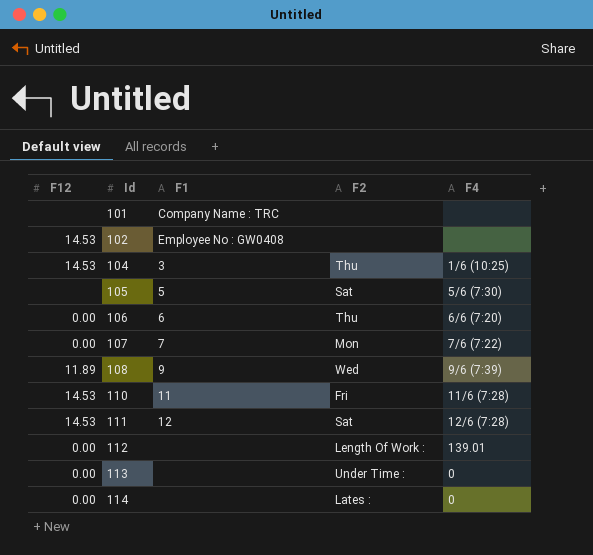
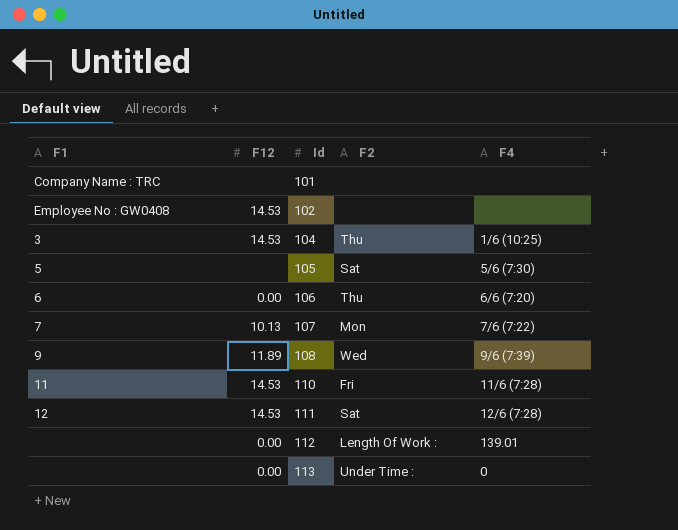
column F1 | position: 3 -> 1
row 114: 0.00 | none | Lates : | 0 -> none
107 | F12: 0.00 -> 10.13

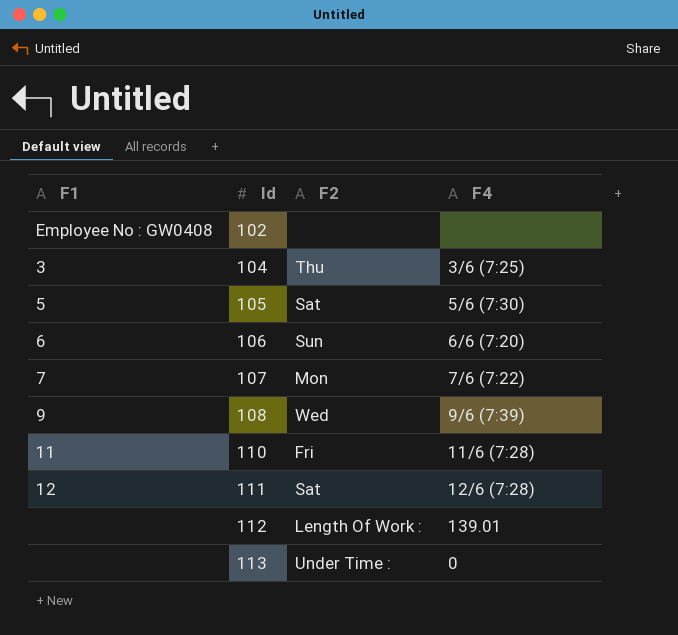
column F12 | position: 2 -> none
row 101: Company Name : TRC | none | none | none -> none
104 | F4: 1/6 (10:25) -> 3/6 (7:25)
106 | F2: Thu -> Sun

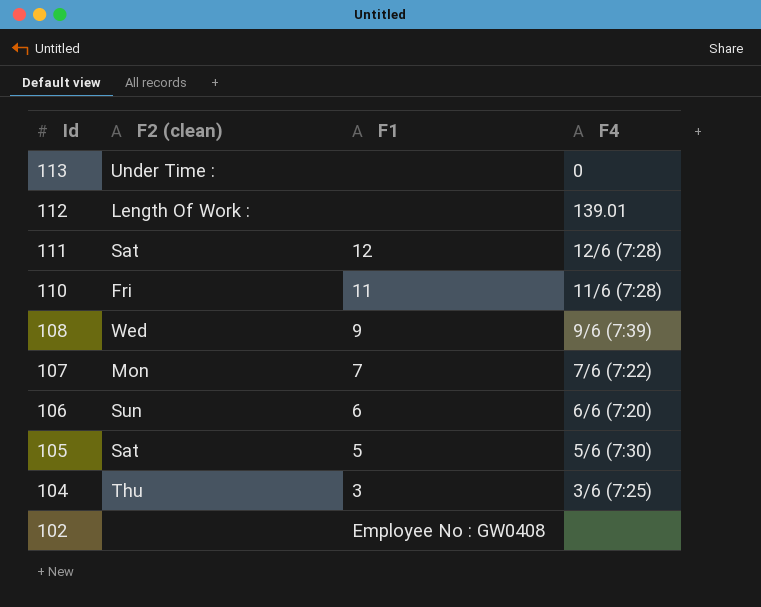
row order: Id ascending -> Id descending
column name: F2 -> F2 (clean)
column F1 | position: 1 -> 3

